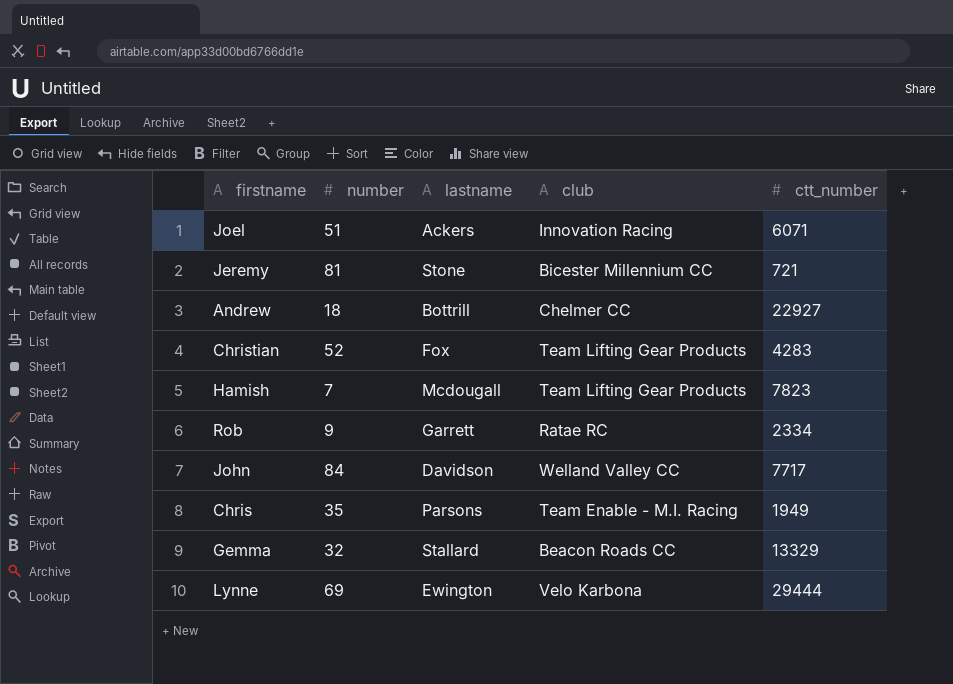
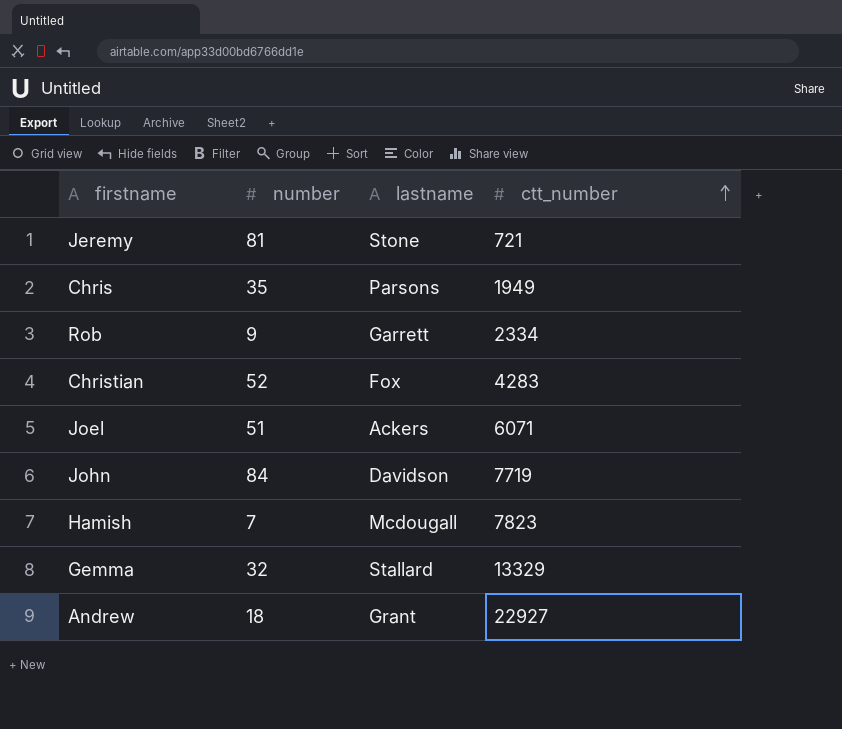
row order: none -> ctt_number ascending
column club | position: 4 -> none
row Lynne: 69 | Ewington | Velo Karbona | 29444 -> none
John | ctt_number: 7717 -> 7719
Andrew | lastname: Bottrill -> Grant

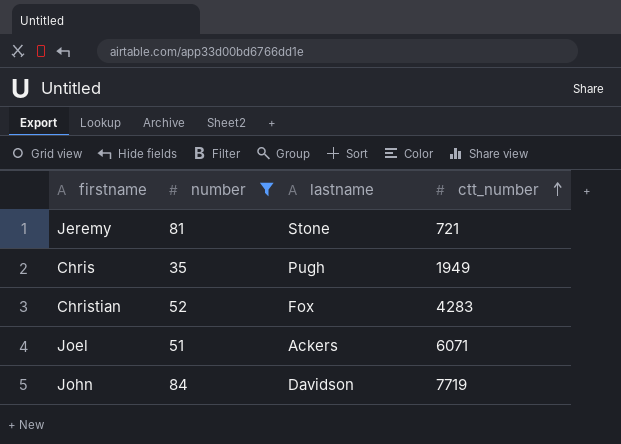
filter: none -> number >= 35
Chris | lastname: Parsons -> Pugh

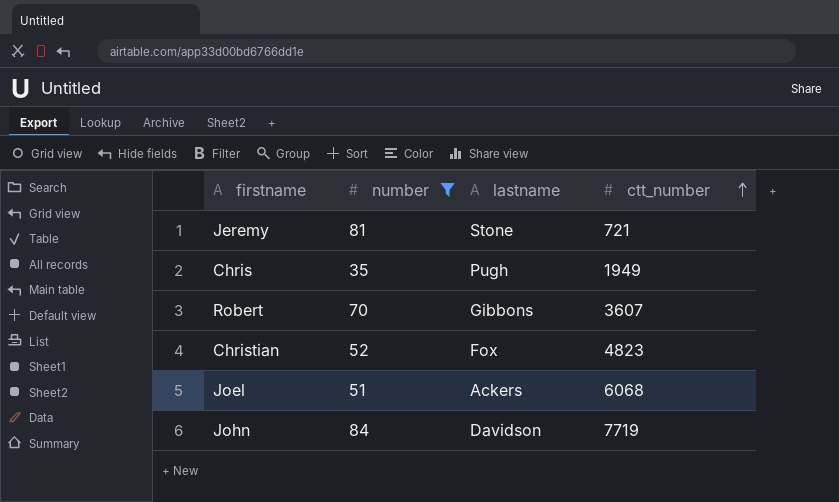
row Robert: none -> 70 | Gibbons | 3607
Christian | ctt_number: 4283 -> 4823
Joel | ctt_number: 6071 -> 6068

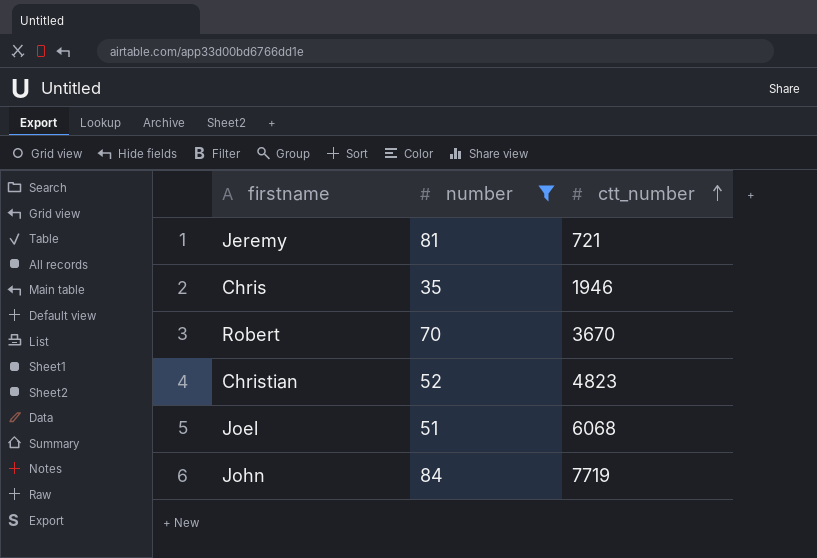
column lastname | position: 3 -> none
Chris | ctt_number: 1949 -> 1946
Robert | ctt_number: 3607 -> 3670

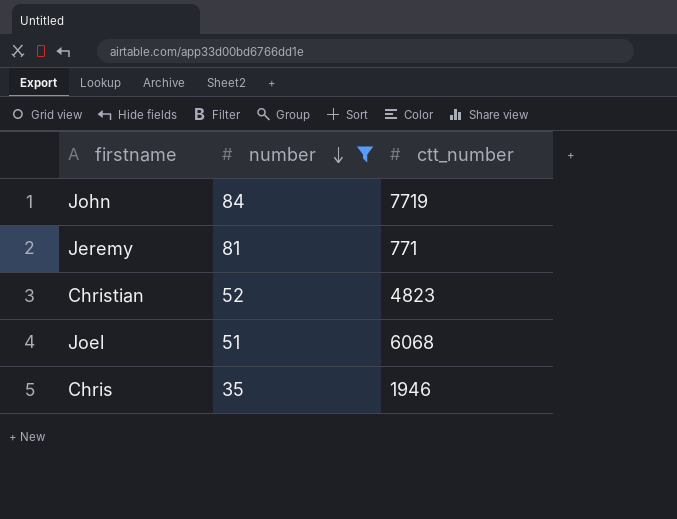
row order: ctt_number ascending -> number descending
row Robert: 70 | 3670 -> none
Jeremy | ctt_number: 721 -> 771

